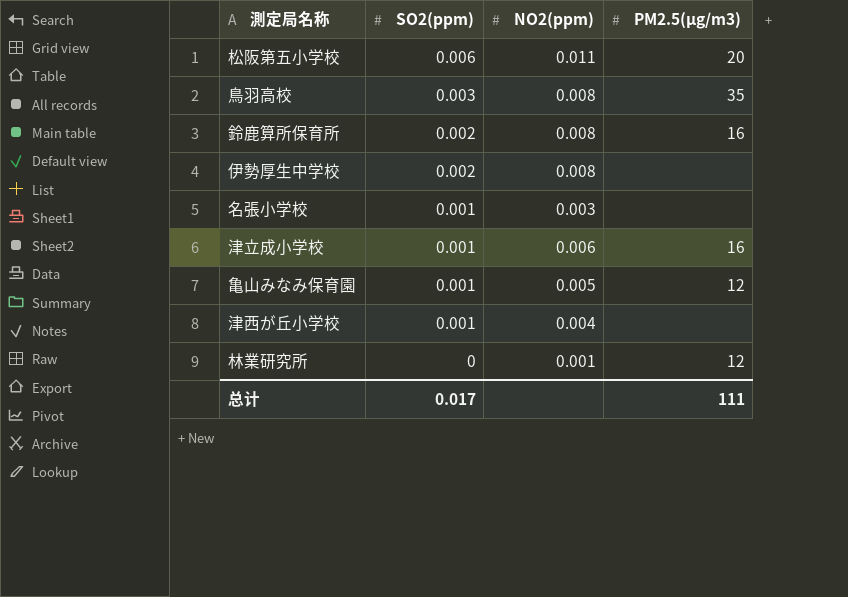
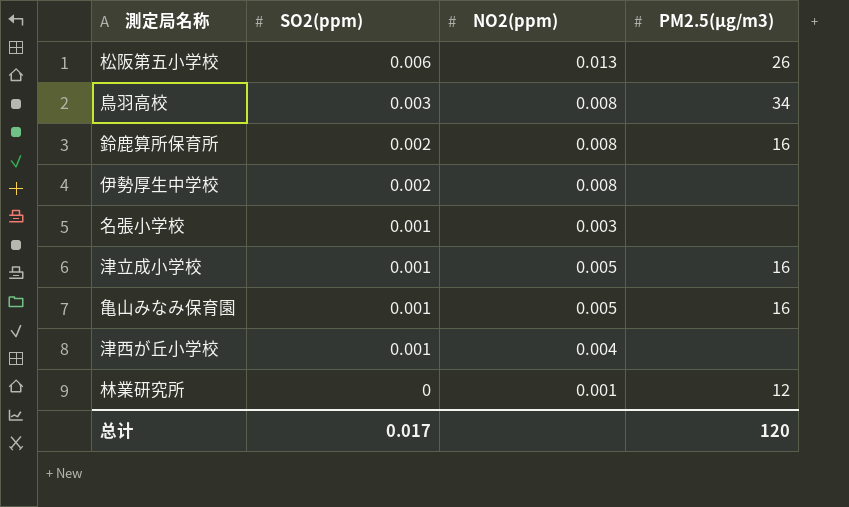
松阪第五小学校 | NO2(ppm): 0.011 -> 0.013
松阪第五小学校 | PM2.5(μg/m3): 20 -> 26
鳥羽高校 | PM2.5(μg/m3): 35 -> 34
津立成小学校 | NO2(ppm): 0.006 -> 0.005
亀山みなみ保育園 | PM2.5(μg/m3): 12 -> 16
总计 | PM2.5(μg/m3): 111 -> 120

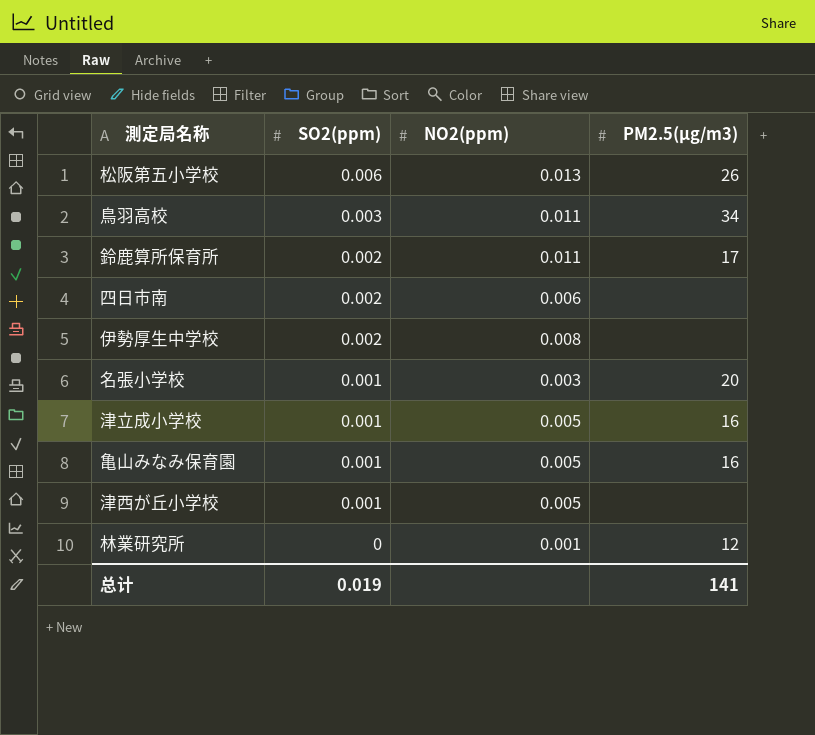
鳥羽高校 | NO2(ppm): 0.008 -> 0.011
鈴鹿算所保育所 | NO2(ppm): 0.008 -> 0.011
鈴鹿算所保育所 | PM2.5(μg/m3): 16 -> 17
row 四日市南: none -> 0.002 | 0.006 | none
名張小学校 | PM2.5(μg/m3): none -> 20
津西が丘小学校 | NO2(ppm): 0.004 -> 0.005
总计 | SO2(ppm): 0.017 -> 0.019
总计 | PM2.5(μg/m3): 120 -> 141

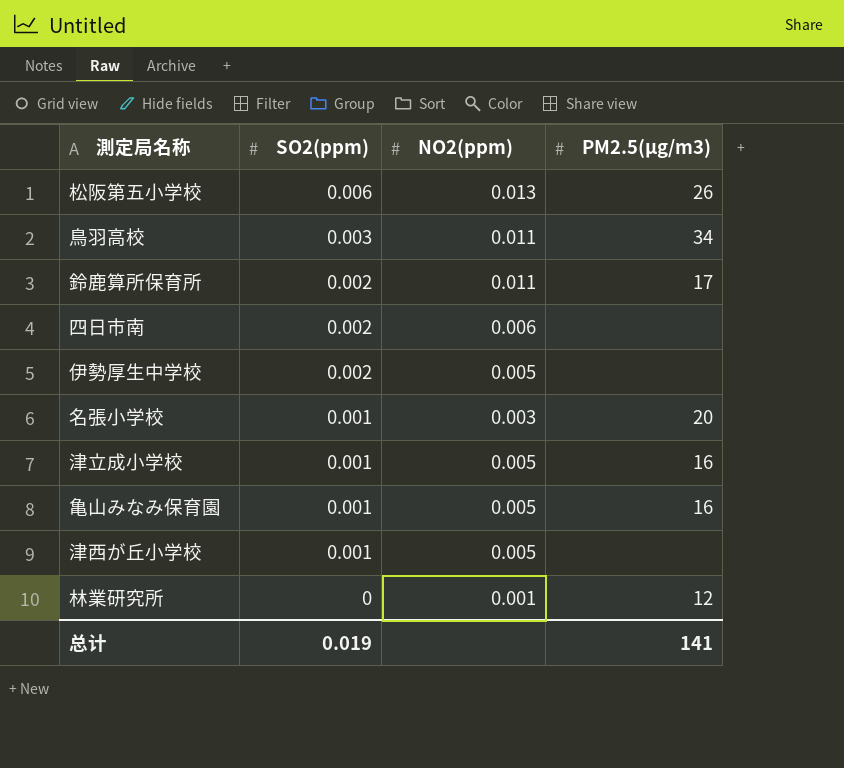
伊勢厚生中学校 | NO2(ppm): 0.008 -> 0.005

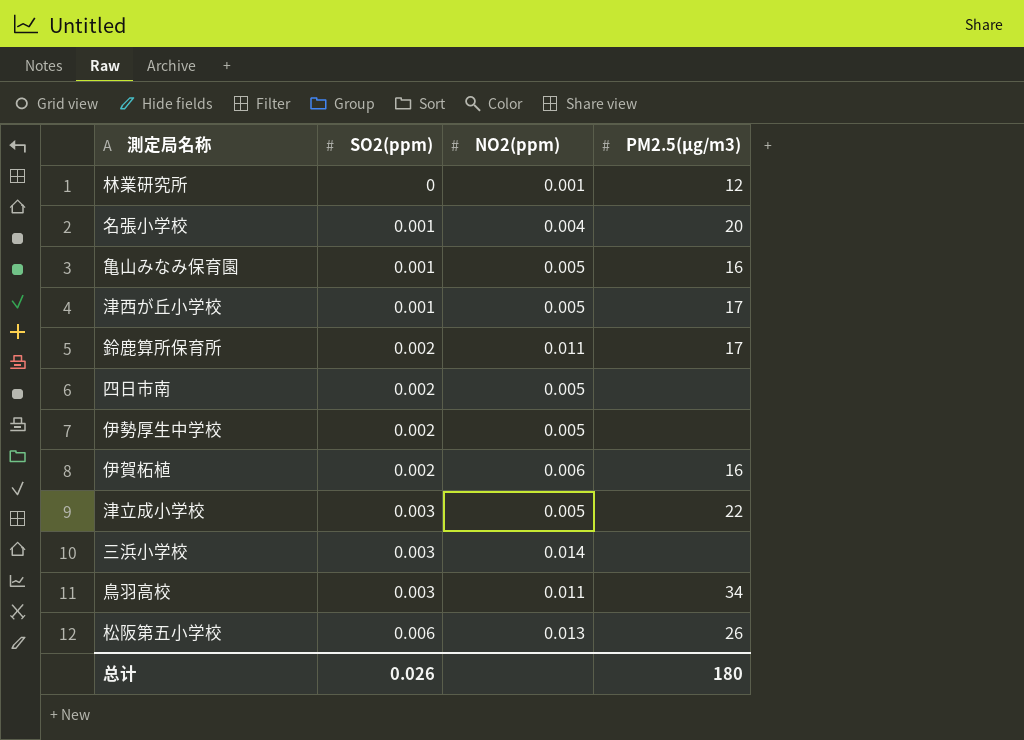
row order: SO2(ppm) descending -> SO2(ppm) ascending
名張小学校 | NO2(ppm): 0.003 -> 0.004
津西が丘小学校 | PM2.5(μg/m3): none -> 17
四日市南 | NO2(ppm): 0.006 -> 0.005
row 伊賀柘植: none -> 0.002 | 0.006 | 16
津立成小学校 | SO2(ppm): 0.001 -> 0.003
津立成小学校 | PM2.5(μg/m3): 16 -> 22
row 三浜小学校: none -> 0.003 | 0.014 | none
总计 | SO2(ppm): 0.019 -> 0.026
总计 | PM2.5(μg/m3): 141 -> 180

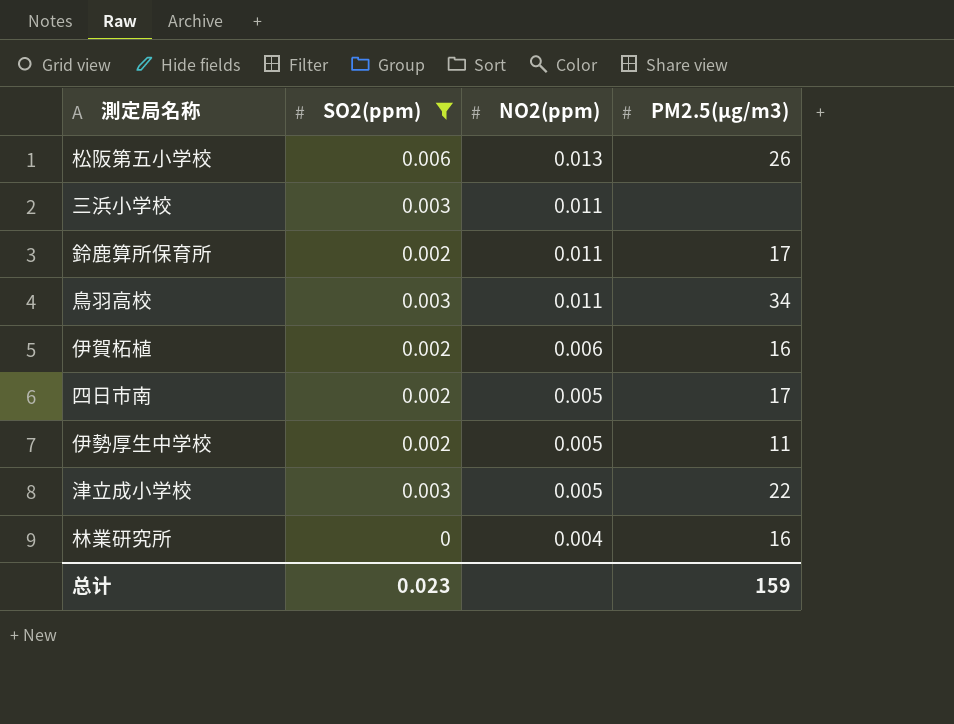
filter: none -> SO2(ppm) != 0.001
row order: SO2(ppm) ascending -> NO2(ppm) descending
三浜小学校 | NO2(ppm): 0.014 -> 0.011
四日市南 | PM2.5(μg/m3): none -> 17
伊勢厚生中学校 | PM2.5(μg/m3): none -> 11
林業研究所 | NO2(ppm): 0.001 -> 0.004
林業研究所 | PM2.5(μg/m3): 12 -> 16
总计 | SO2(ppm): 0.026 -> 0.023
总计 | PM2.5(μg/m3): 180 -> 159

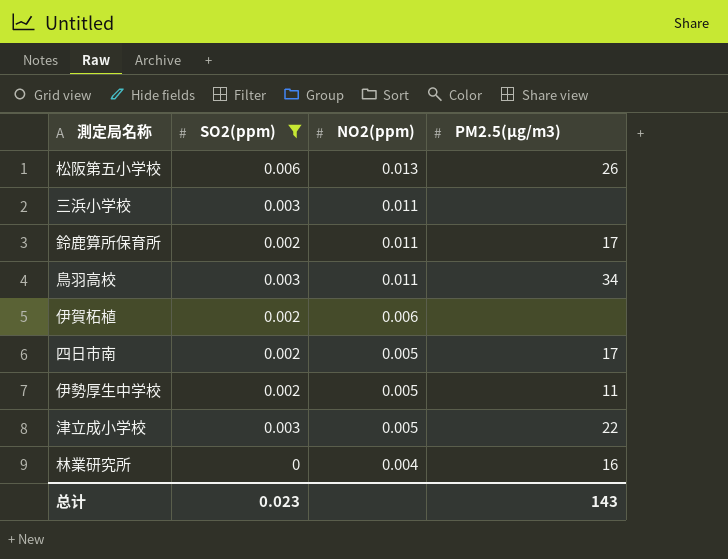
伊賀柘植 | PM2.5(μg/m3): 16 -> none
总计 | PM2.5(μg/m3): 159 -> 143

